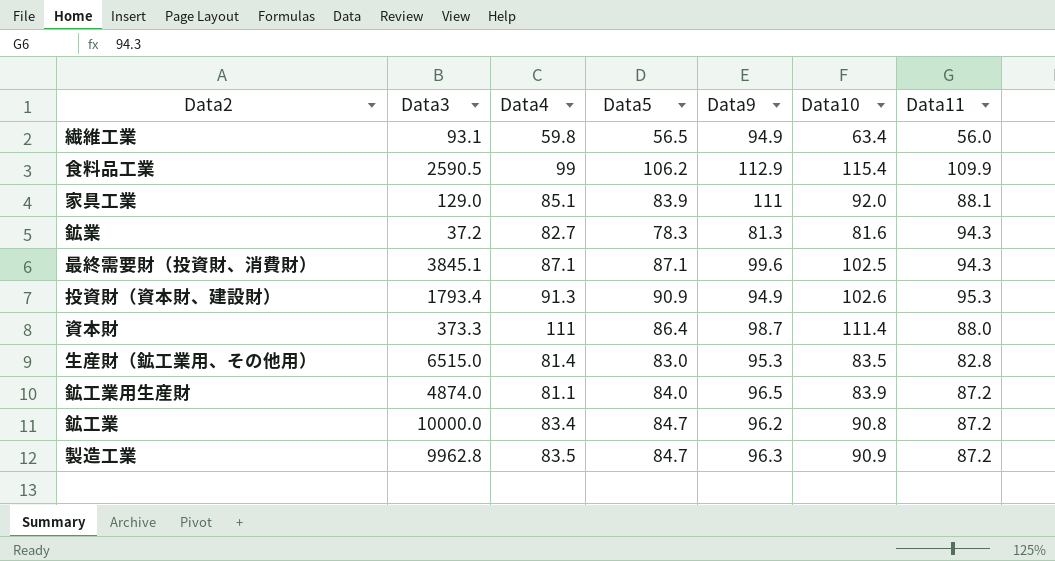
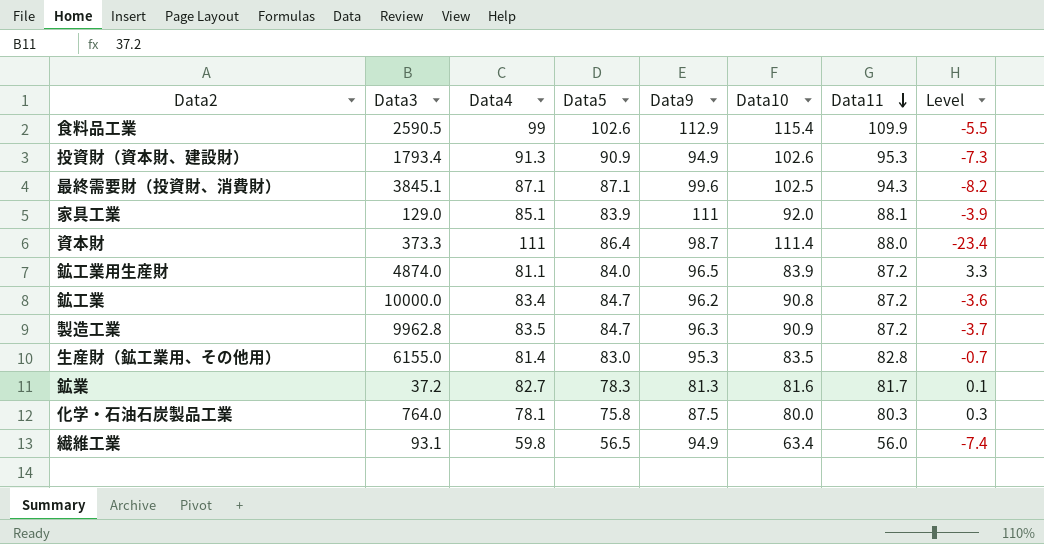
row order: none -> Data11 descending
column Level | formula: none -> [Data11] - [Data10]
食料品工業 | Data5: 106.2 -> 102.6
生産財（鉱工業用、その他用） | Data3: 6515.0 -> 6155.0
鉱業 | Data11: 94.3 -> 81.7
row 化学・石油石炭製品工業: none -> 764.0 | 78.1 | 75.8 | 87.5 | 80.0 | 80.3 | 0.3

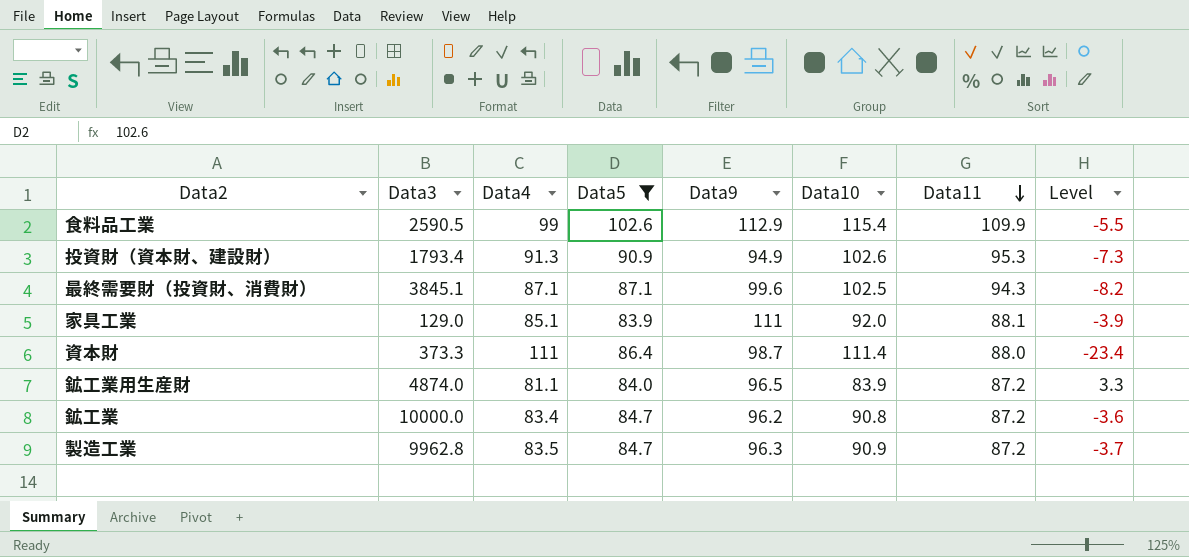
filter: none -> Data5 >= 83.9

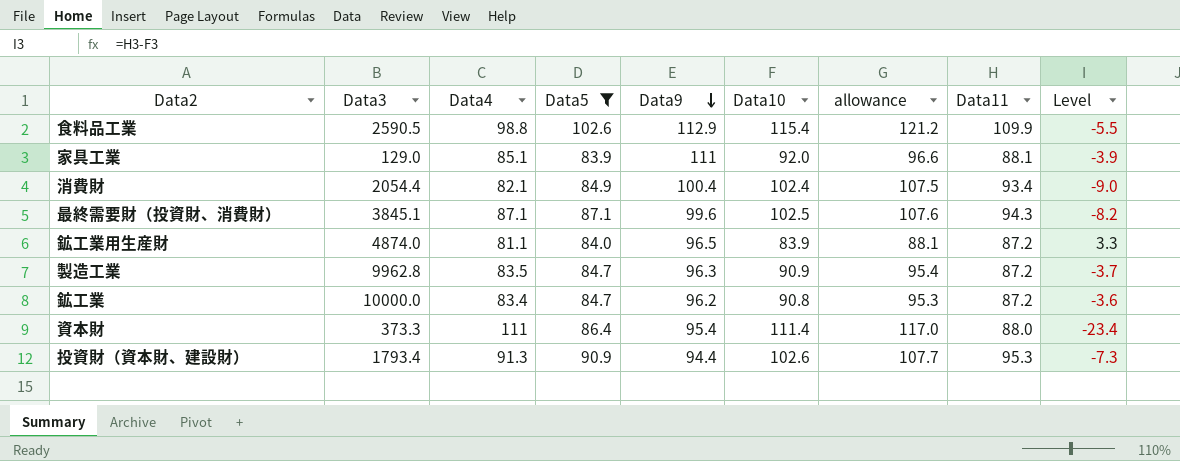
row order: Data11 descending -> Data9 descending
column allowance | formula: none -> [Data10] * 1.05
食料品工業 | Data4: 99 -> 98.8
row 消費財: none -> 2054.4 | 82.1 | 84.9 | 100.4 | 102.4 | 107.5 | 93.4 | -9.0
資本財 | Data9: 98.7 -> 95.4
投資財（資本財、建設財） | Data9: 94.9 -> 94.4

